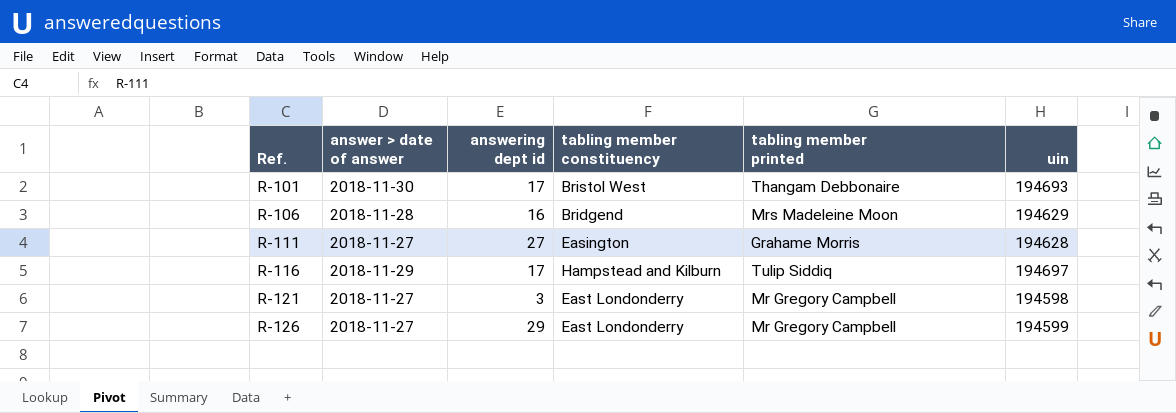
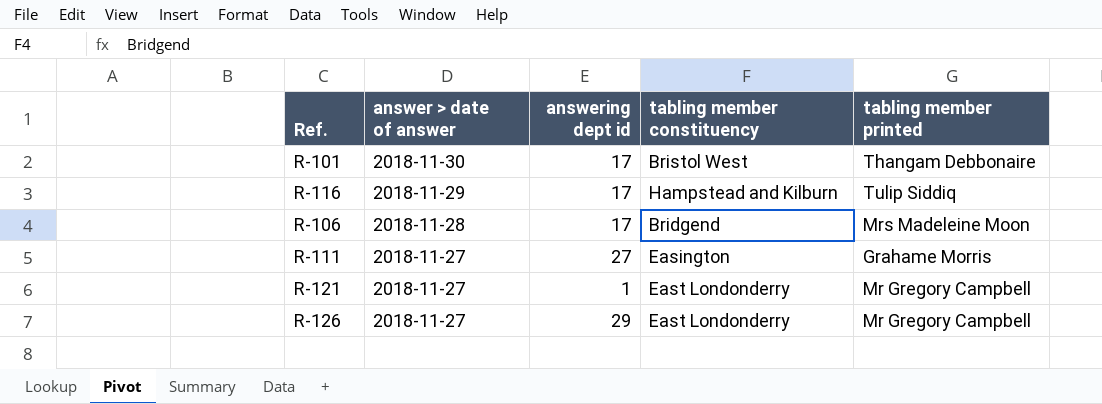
row order: Ref. ascending -> answer > date of answer descending
column uin | position: 6 -> none
R-106 | answering dept id: 16 -> 17
R-121 | answering dept id: 3 -> 1

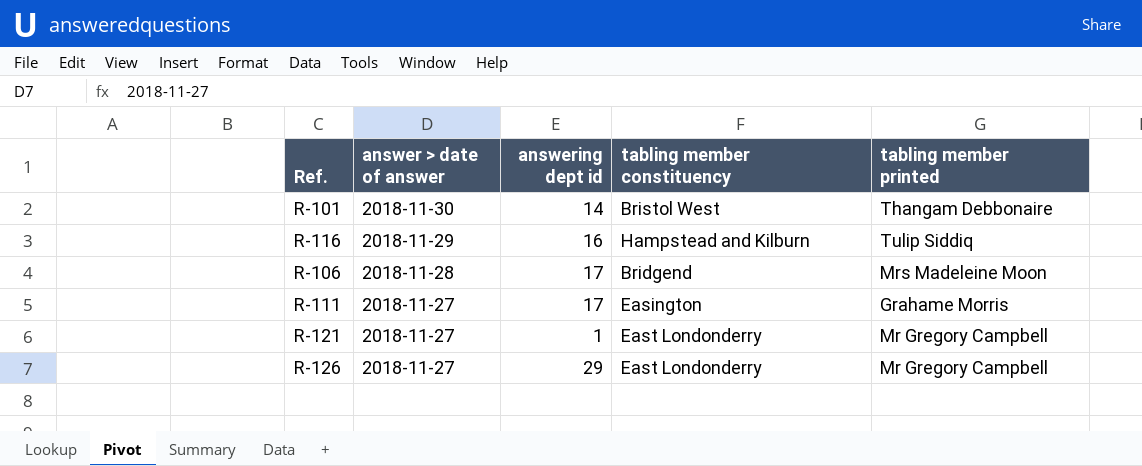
R-101 | answering dept id: 17 -> 14
R-116 | answering dept id: 17 -> 16
R-111 | answering dept id: 27 -> 17

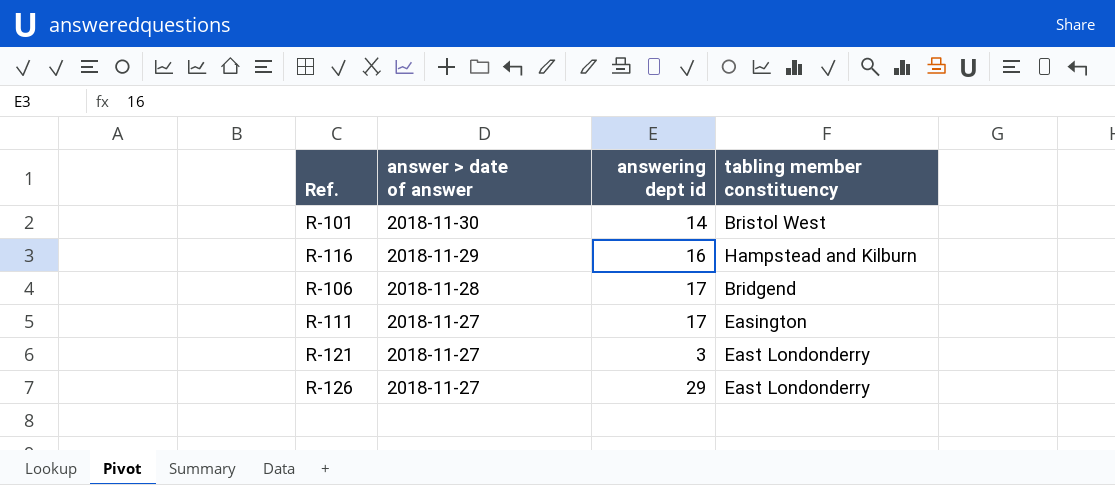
column tabling member printed | position: 5 -> none
R-121 | answering dept id: 1 -> 3

